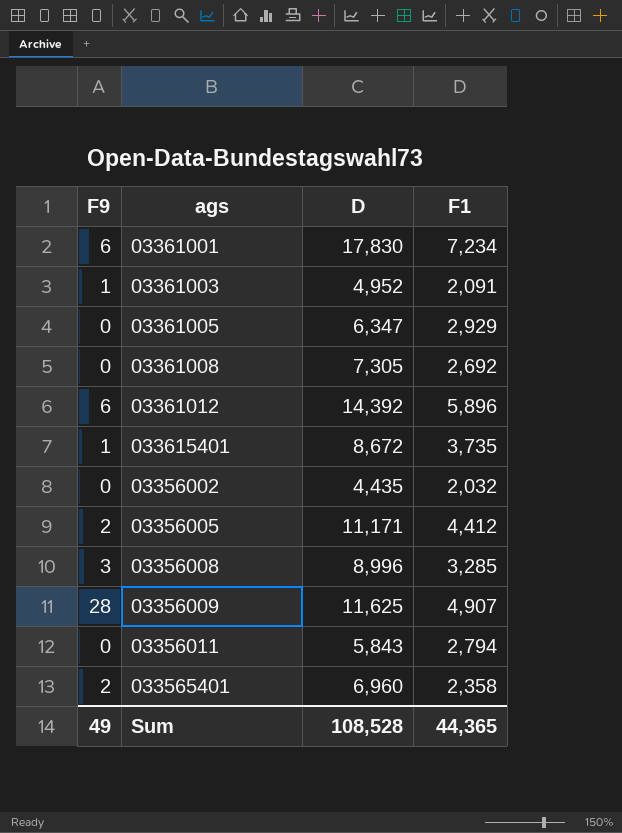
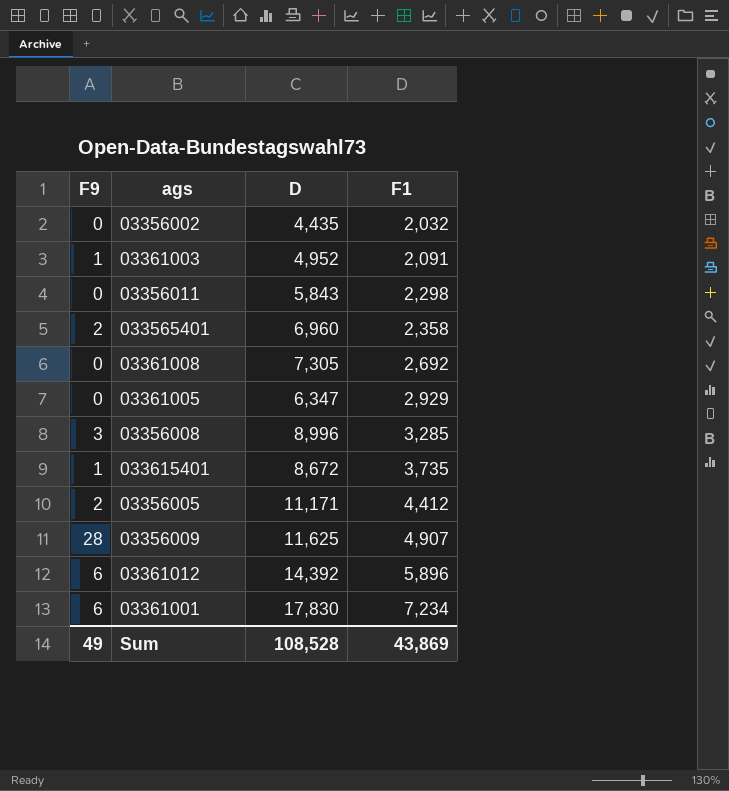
row order: none -> F1 ascending
03356011 | F1: 2,794 -> 2,298
Sum | F1: 44,365 -> 43,869

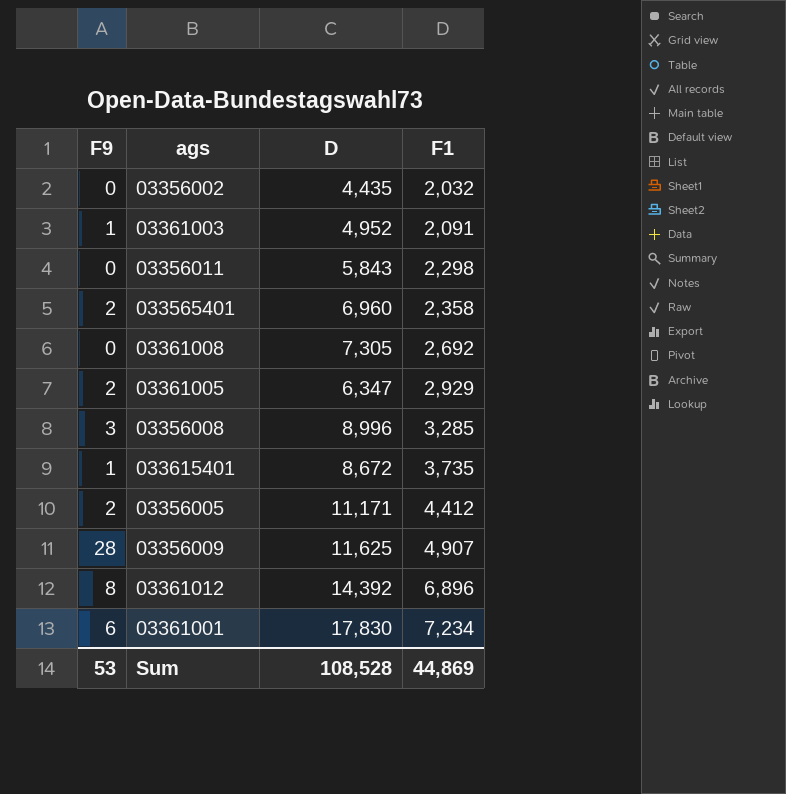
03361005 | F9: 0 -> 2
03361012 | F9: 6 -> 8
03361012 | F1: 5,896 -> 6,896
Sum | F9: 49 -> 53
Sum | F1: 43,869 -> 44,869

